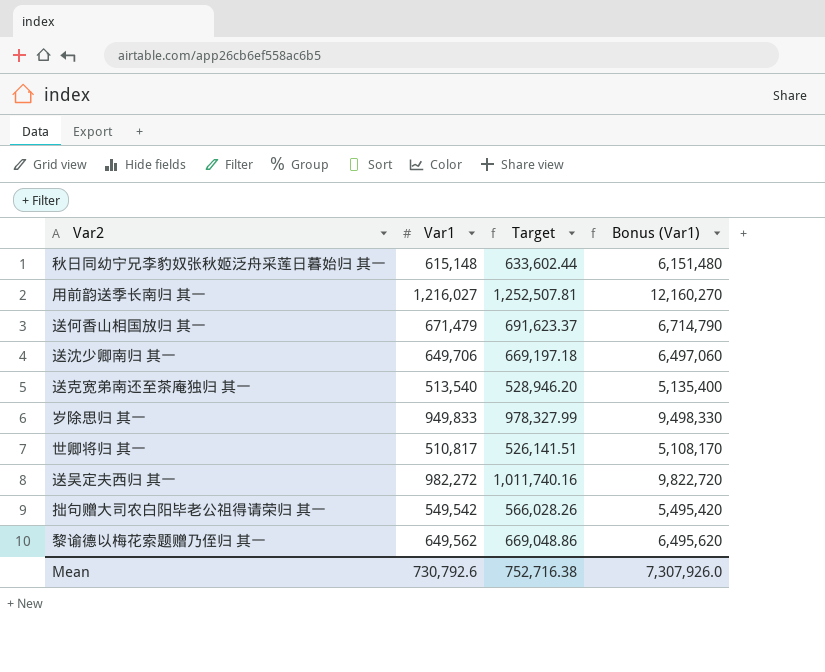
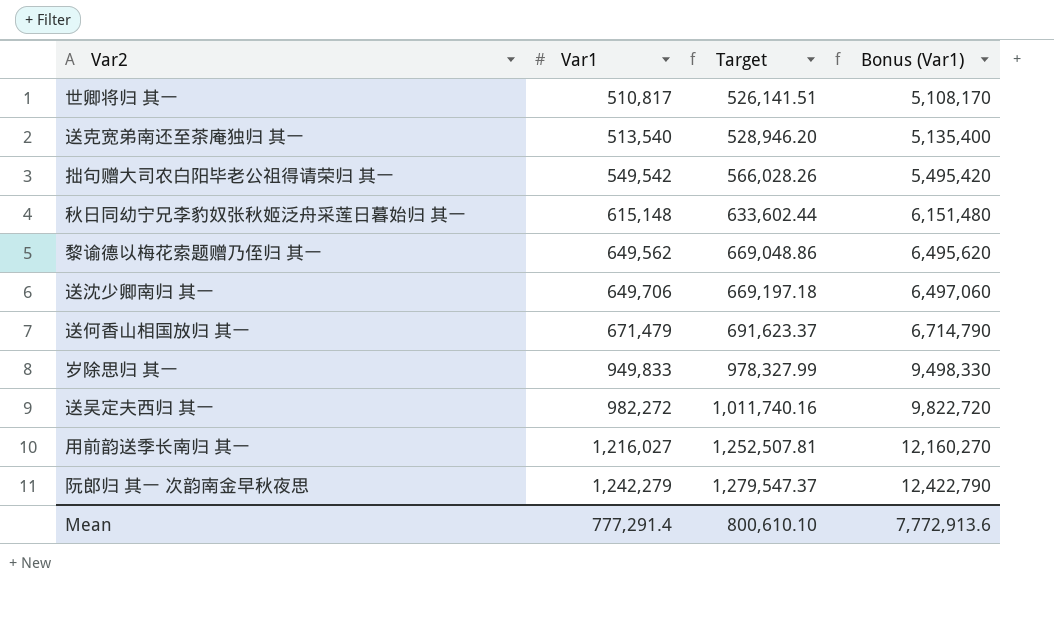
row order: none -> Var1 ascending
row 阮郎归 其一 次韵南金早秋夜思: none -> 1,242,279 | 1,279,547.37 | 12,422,790
Mean | Var1: 730,792.6 -> 777,291.4
Mean | Target: 752,716.38 -> 800,610.10
Mean | Bonus (Var1): 7,307,926.0 -> 7,772,913.6

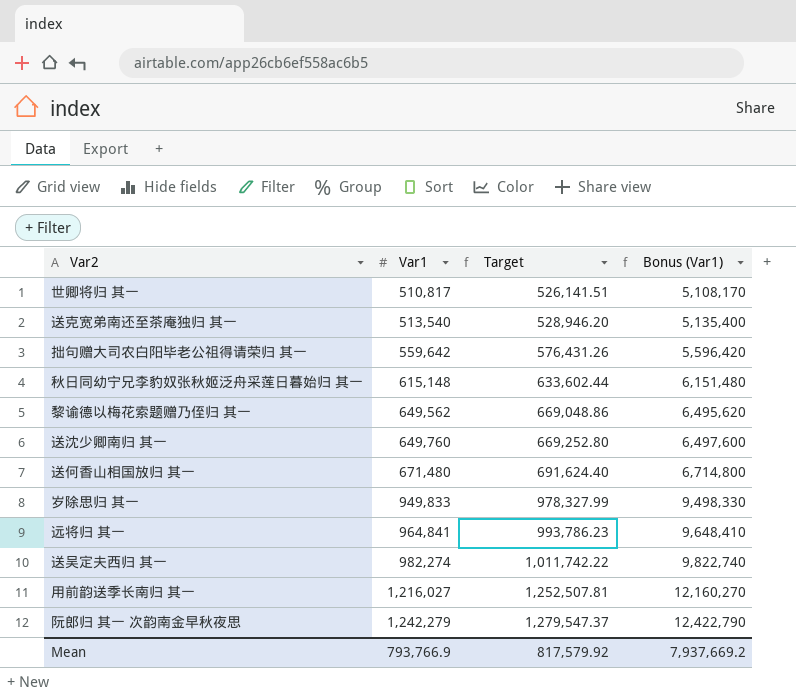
拙句赠大司农白阳毕老公祖得请荣归 其一 | Var1: 549,542 -> 559,642
拙句赠大司农白阳毕老公祖得请荣归 其一 | Target: 566,028.26 -> 576,431.26
拙句赠大司农白阳毕老公祖得请荣归 其一 | Bonus (Var1): 5,495,420 -> 5,596,420
送沈少卿南归 其一 | Var1: 649,706 -> 649,760
送沈少卿南归 其一 | Target: 669,197.18 -> 669,252.80
送沈少卿南归 其一 | Bonus (Var1): 6,497,060 -> 6,497,600
送何香山相国放归 其一 | Var1: 671,479 -> 671,480
送何香山相国放归 其一 | Target: 691,623.37 -> 691,624.40
送何香山相国放归 其一 | Bonus (Var1): 6,714,790 -> 6,714,800
row 远将归 其一: none -> 964,841 | 993,786.23 | 9,648,410
送吴定夫西归 其一 | Var1: 982,272 -> 982,274
送吴定夫西归 其一 | Target: 1,011,740.16 -> 1,011,742.22
送吴定夫西归 其一 | Bonus (Var1): 9,822,720 -> 9,822,740
Mean | Var1: 777,291.4 -> 793,766.9
Mean | Target: 800,610.10 -> 817,579.92
Mean | Bonus (Var1): 7,772,913.6 -> 7,937,669.2

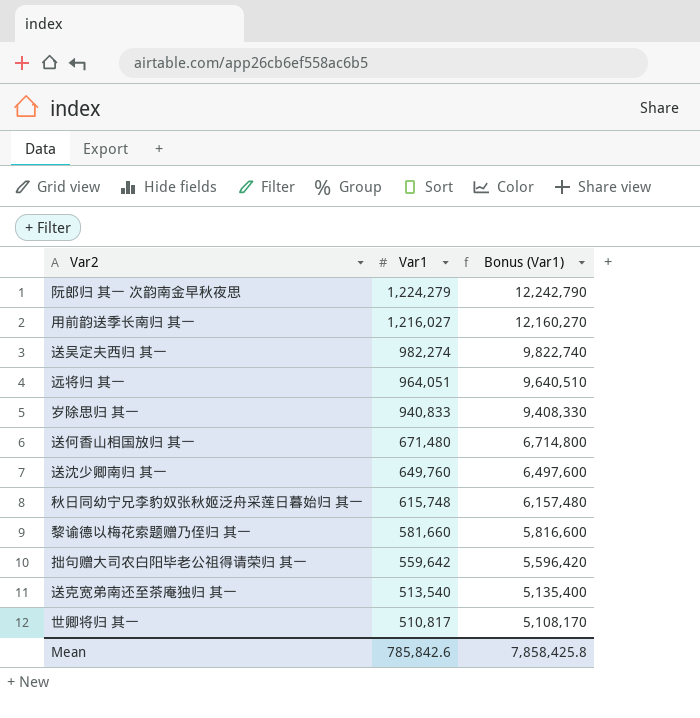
row order: Var1 ascending -> Var1 descending
column Target | formula: [Var1] * 1.03 -> none
阮郎归 其一 次韵南金早秋夜思 | Var1: 1,242,279 -> 1,224,279
阮郎归 其一 次韵南金早秋夜思 | Bonus (Var1): 12,422,790 -> 12,242,790
远将归 其一 | Var1: 964,841 -> 964,051
远将归 其一 | Bonus (Var1): 9,648,410 -> 9,640,510
岁除思归 其一 | Var1: 949,833 -> 940,833
岁除思归 其一 | Bonus (Var1): 9,498,330 -> 9,408,330
秋日同幼宁兄李豹奴张秋姬泛舟采莲日暮始归 其一 | Var1: 615,148 -> 615,748
秋日同幼宁兄李豹奴张秋姬泛舟采莲日暮始归 其一 | Bonus (Var1): 6,151,480 -> 6,157,480
黎谕德以梅花索题赠乃侄归 其一 | Var1: 649,562 -> 581,660
黎谕德以梅花索题赠乃侄归 其一 | Bonus (Var1): 6,495,620 -> 5,816,600
Mean | Var1: 793,766.9 -> 785,842.6
Mean | Bonus (Var1): 7,937,669.2 -> 7,858,425.8

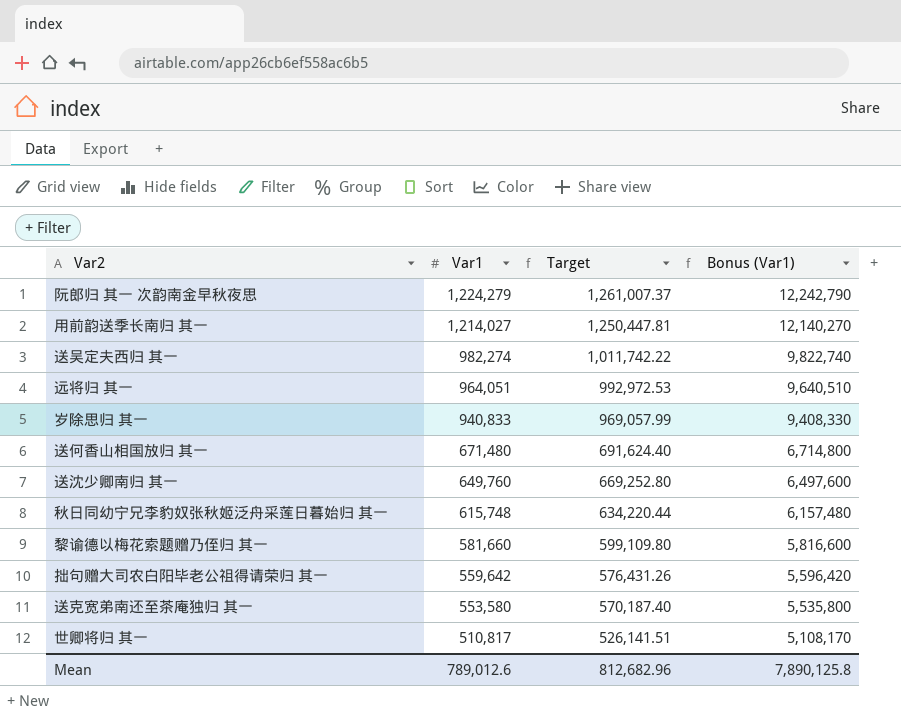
column Target | formula: none -> [Var1] * 1.03
用前韵送季长南归 其一 | Var1: 1,216,027 -> 1,214,027
用前韵送季长南归 其一 | Bonus (Var1): 12,160,270 -> 12,140,270
送克宽弟南还至茶庵独归 其一 | Var1: 513,540 -> 553,580
送克宽弟南还至茶庵独归 其一 | Bonus (Var1): 5,135,400 -> 5,535,800
Mean | Var1: 785,842.6 -> 789,012.6
Mean | Bonus (Var1): 7,858,425.8 -> 7,890,125.8

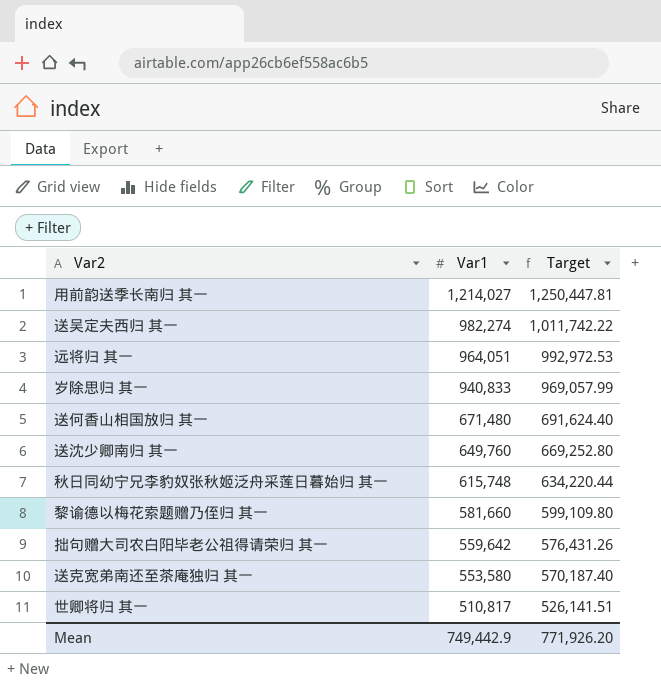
column Bonus (Var1) | formula: [Var1] * 10 -> none
row 阮郎归 其一 次韵南金早秋夜思: 1,224,279 | 1,261,007.37 | 12,242,790 -> none
Mean | Var1: 789,012.6 -> 749,442.9
Mean | Target: 812,682.96 -> 771,926.20

